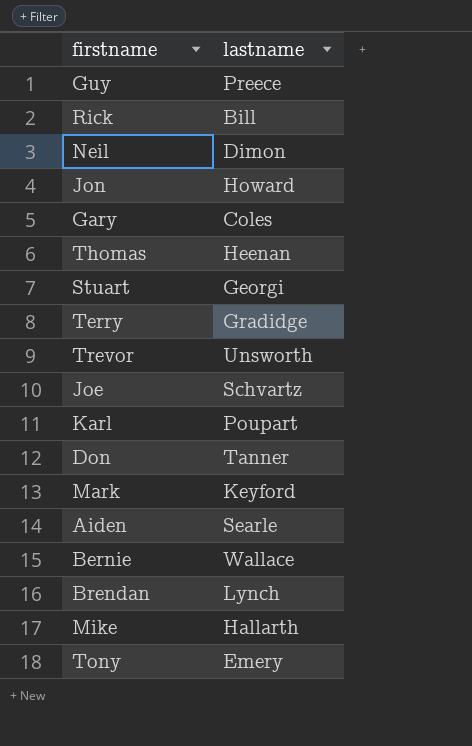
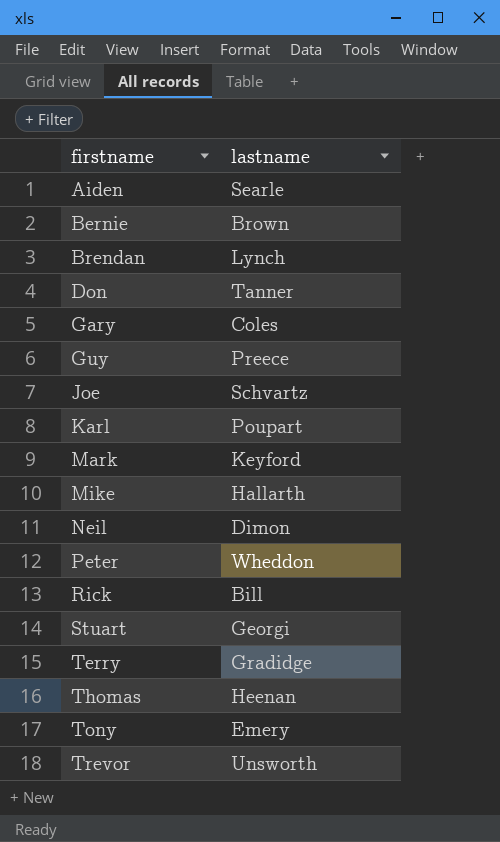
row order: none -> firstname ascending
row Jon: Howard -> none
Bernie | lastname: Wallace -> Brown
row Peter: none -> Wheddon

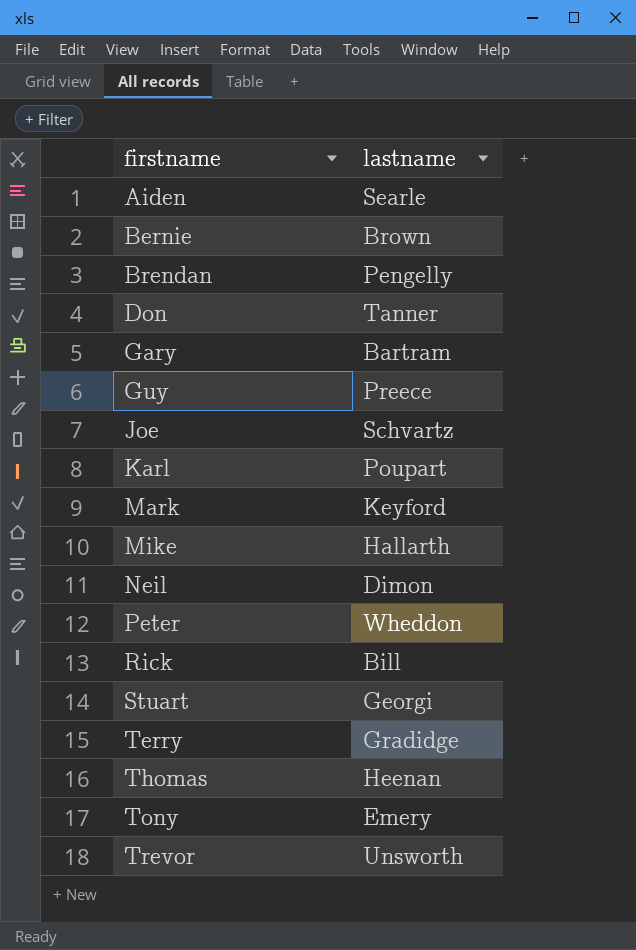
Brendan | lastname: Lynch -> Pengelly
Gary | lastname: Coles -> Bartram

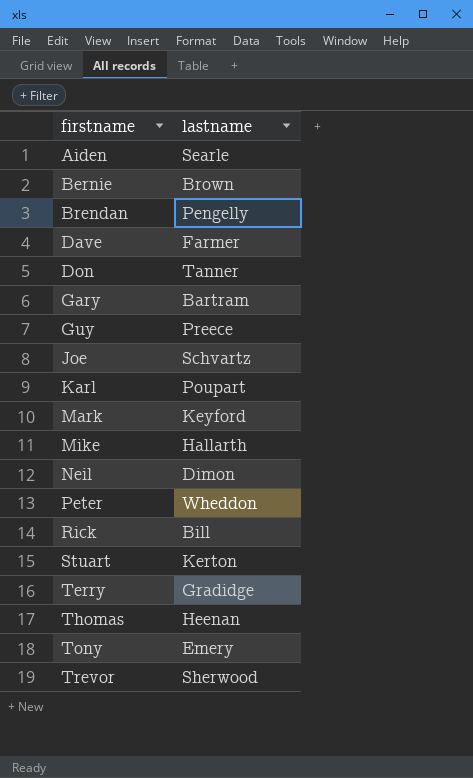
row Dave: none -> Farmer
Stuart | lastname: Georgi -> Kerton
Trevor | lastname: Unsworth -> Sherwood

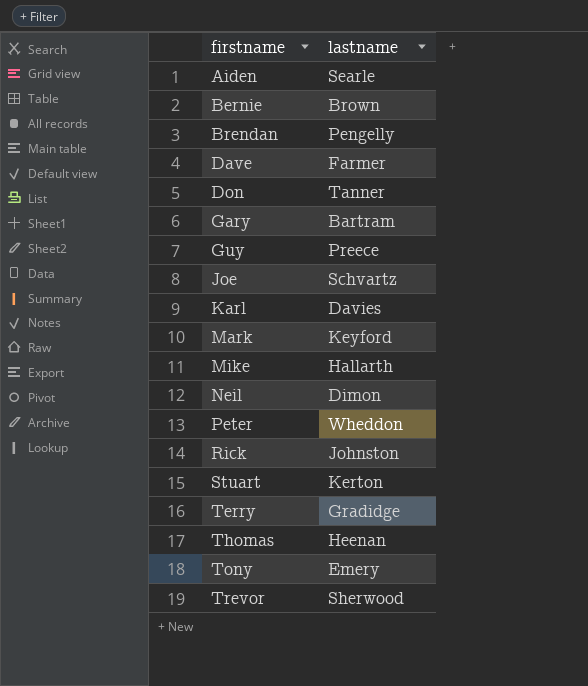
Karl | lastname: Poupart -> Davies
Rick | lastname: Bill -> Johnston

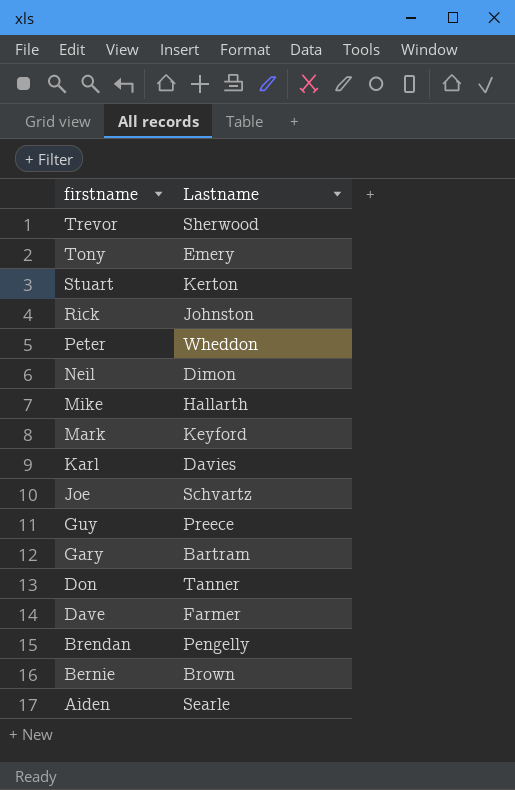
row order: firstname ascending -> firstname descending
column name: lastname -> Lastname
row Terry: Gradidge -> none
row Thomas: Heenan -> none

